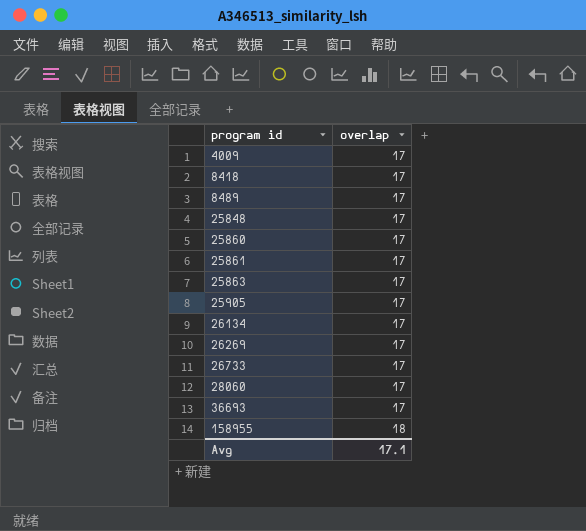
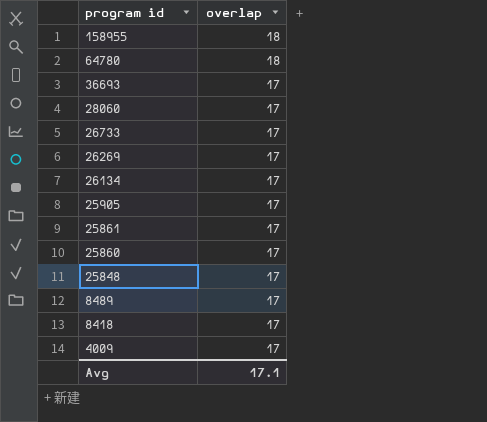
row order: program id ascending -> program id descending
row 25863: 17 -> none
row 64780: none -> 18

